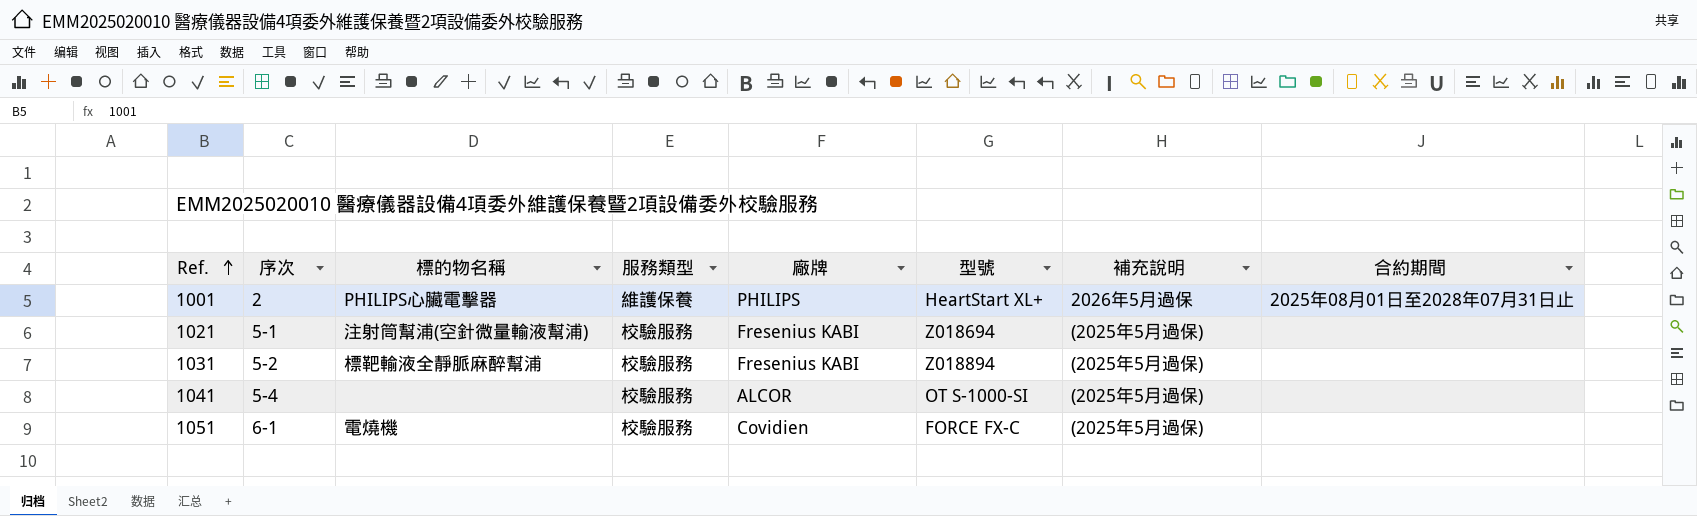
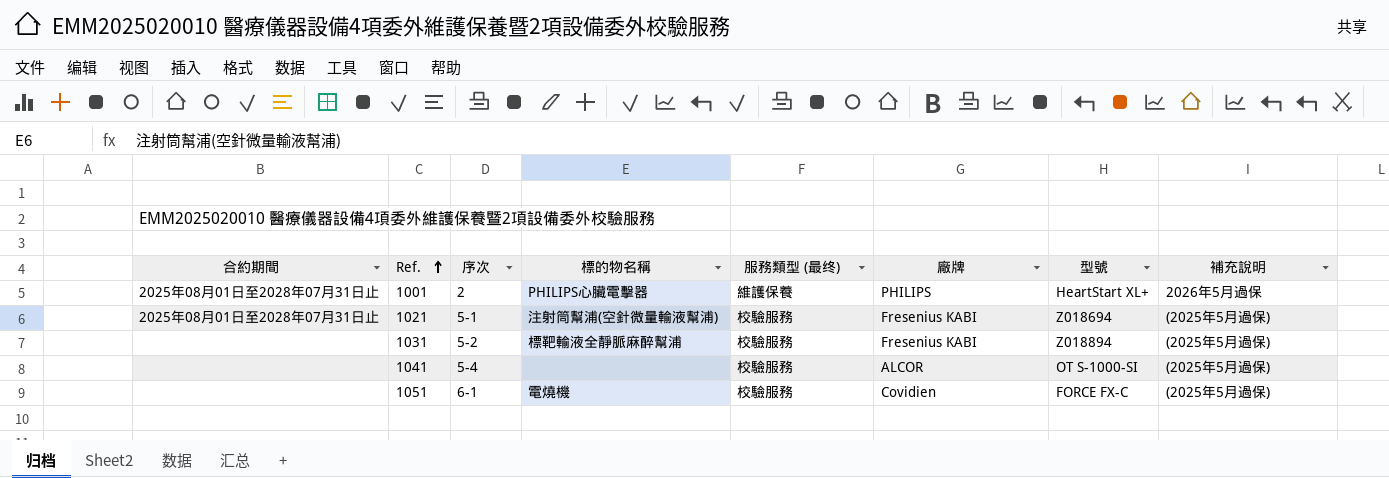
column 合約期間 | position: 8 -> 1
column name: 服務類型 -> 服務類型 (最终)
1021 | 合約期間: none -> 2025年08月01日至2028年07月31日止

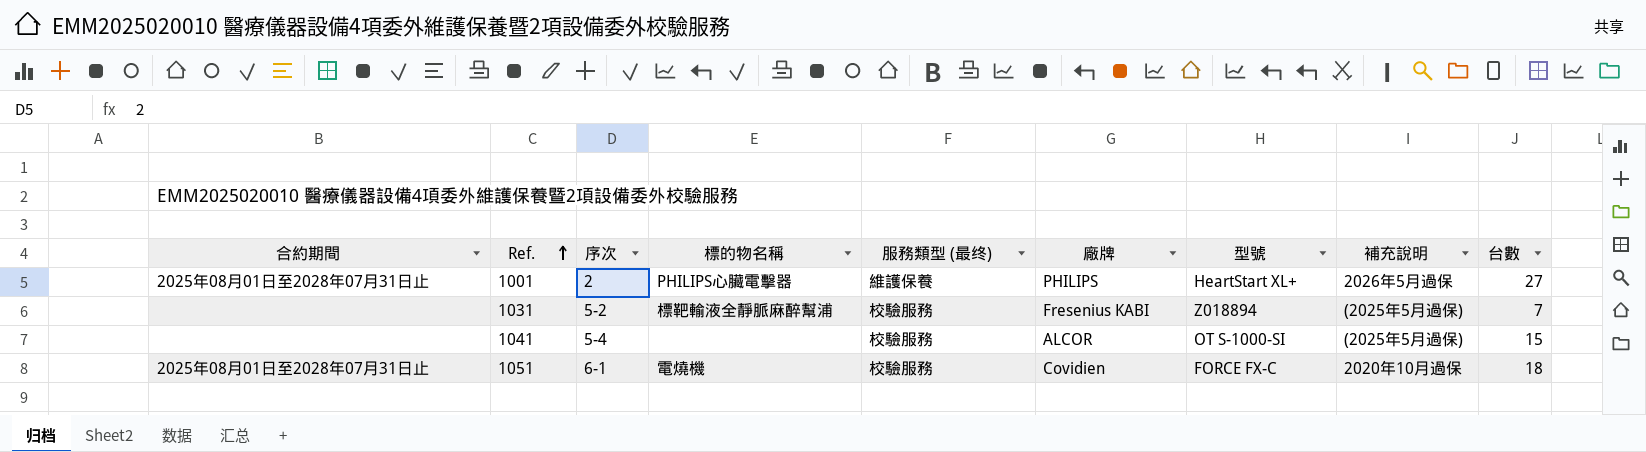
column 台數 | position: none -> 9
row 1021: 2025年08月01日至2028年07月31日止 | 5-1 | 注射筒幫浦(空針微量輸液幫浦) | 校驗服務 | Fresenius KABI | Z018694 | (2025年5月過保) -> none
1051 | 合約期間: none -> 2025年08月01日至2028年07月31日止
1051 | 補充說明: (2025年5月過保) -> 2020年10月過保

